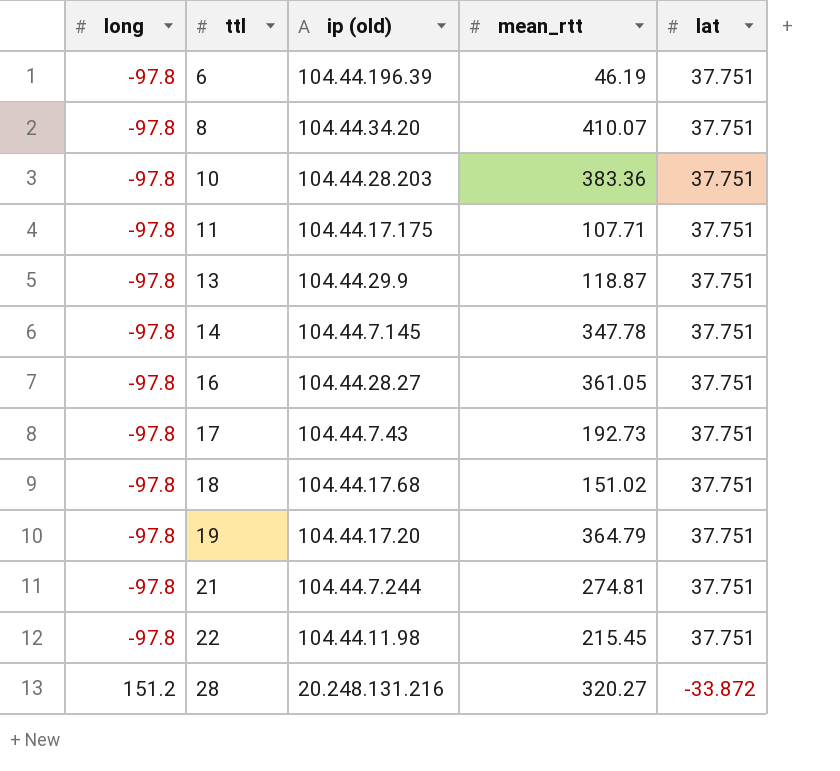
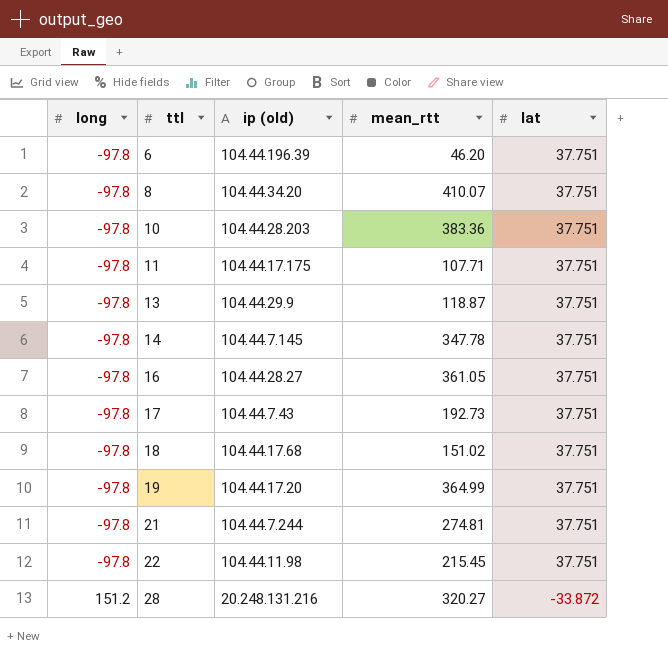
6 | mean_rtt: 46.19 -> 46.20
19 | mean_rtt: 364.79 -> 364.99

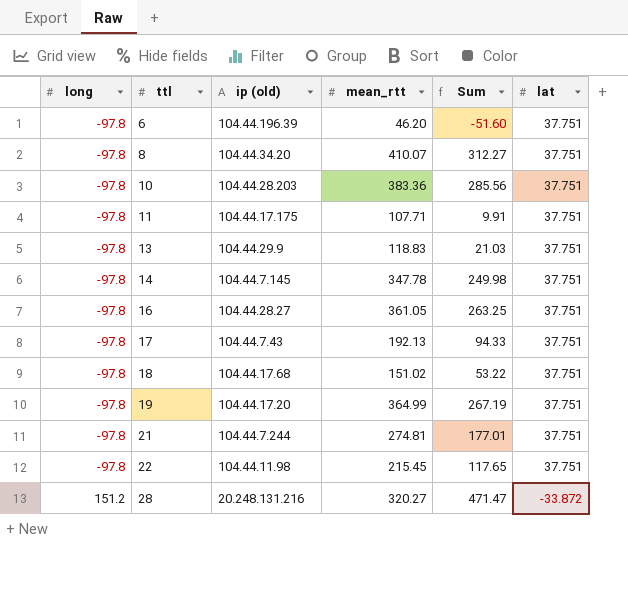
column Sum | formula: none -> [long] + [mean_rtt]
13 | mean_rtt: 118.87 -> 118.83
17 | mean_rtt: 192.73 -> 192.13

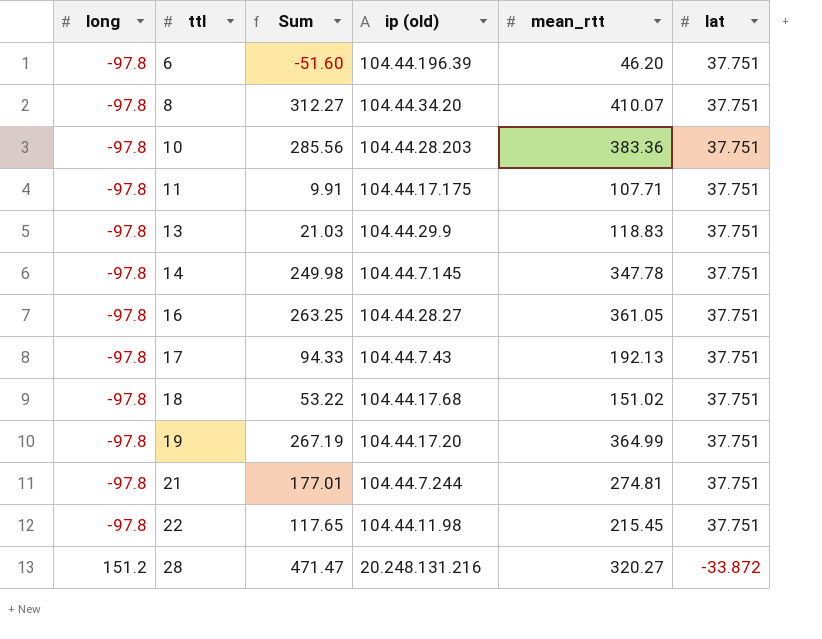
column Sum | position: 5 -> 3

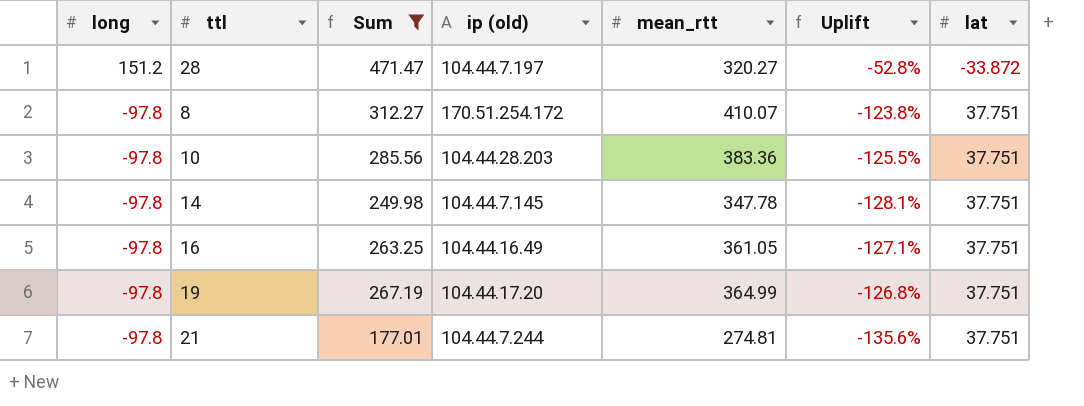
filter: none -> Sum >= 177.01
row order: long ascending -> long descending
column Uplift | formula: none -> ([long] - [mean_rtt]) / [mean_rtt]
28 | ip (old): 20.248.131.216 -> 104.44.7.197
8 | ip (old): 104.44.34.20 -> 170.51.254.172
16 | ip (old): 104.44.28.27 -> 104.44.16.49

